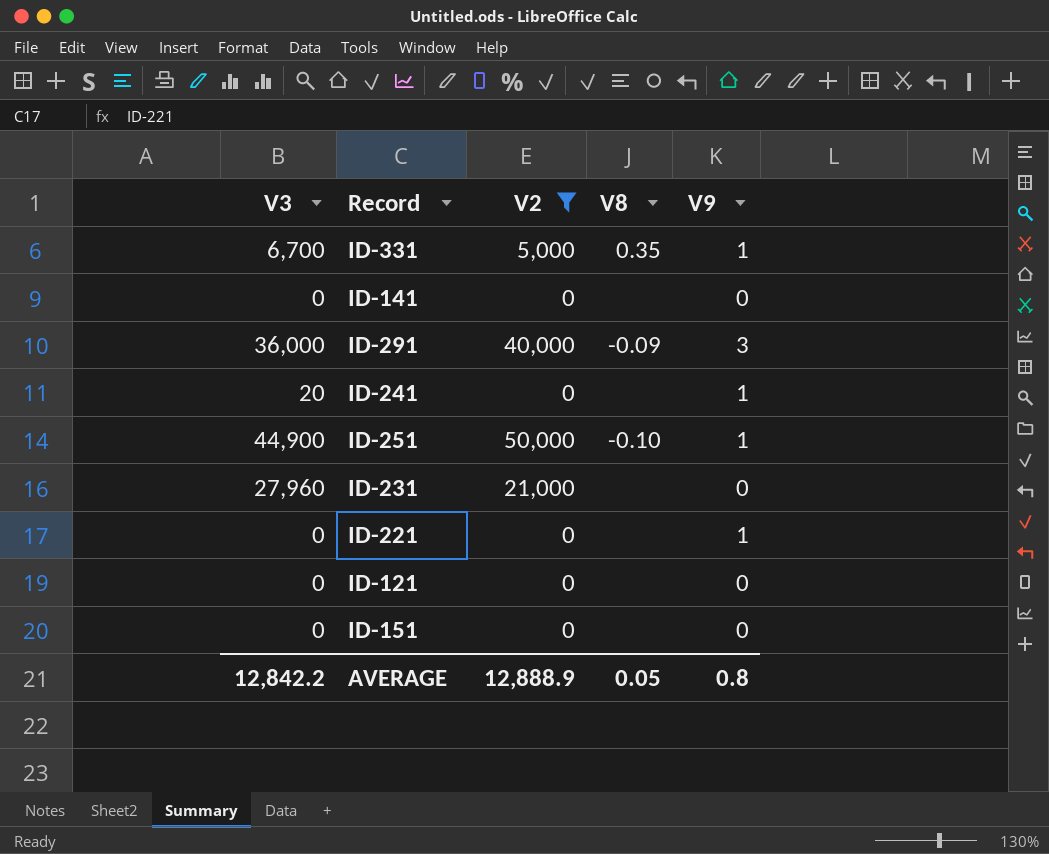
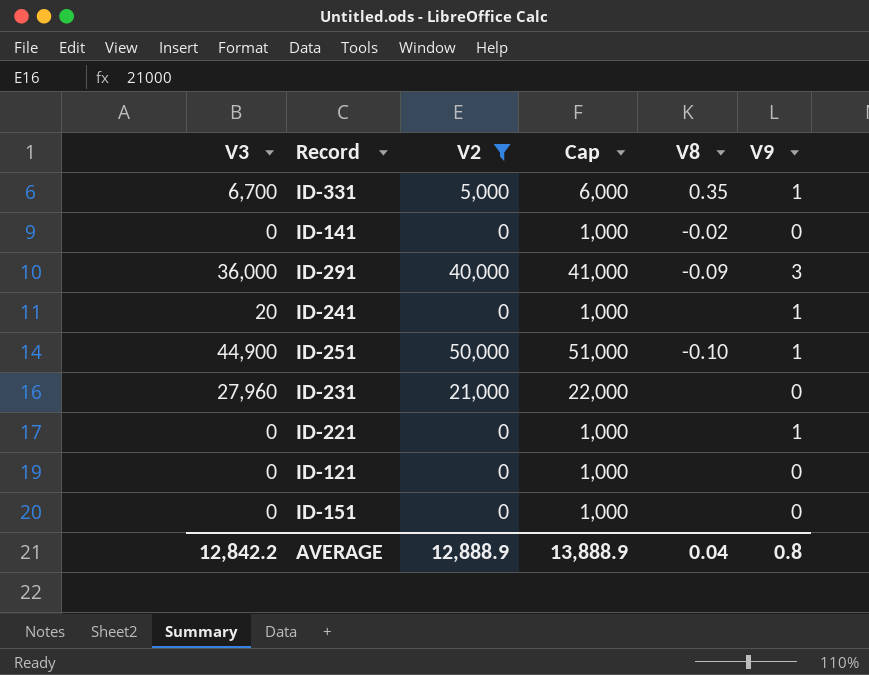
column Cap | formula: none -> [V2] + 1000
ID-141 | V8: none -> -0.02
AVERAGE | V8: 0.05 -> 0.04

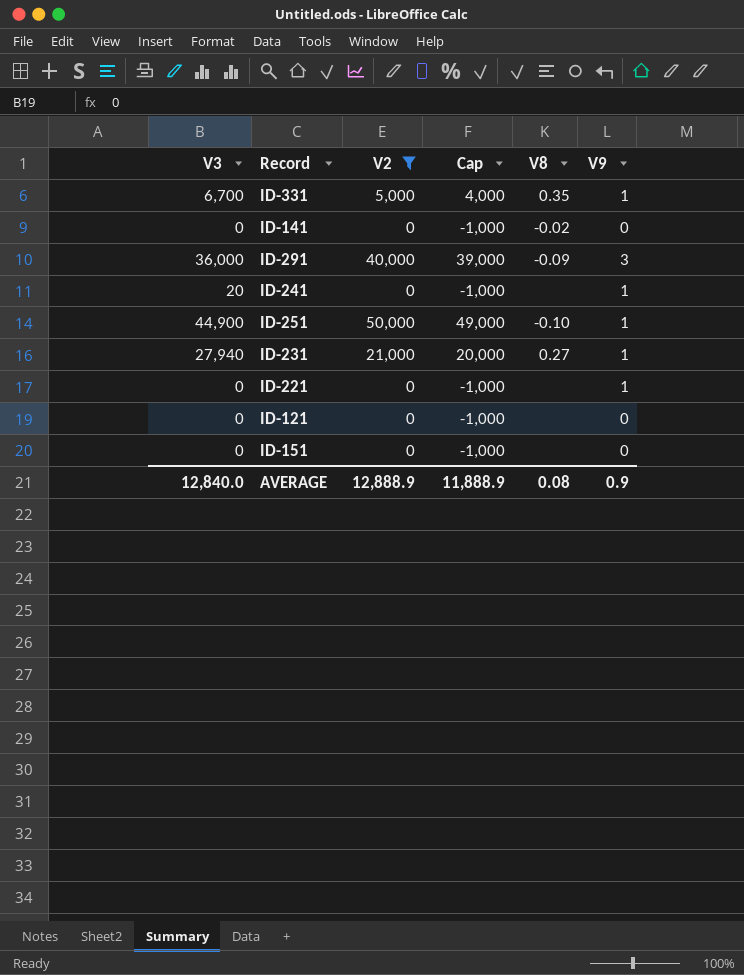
column Cap | formula: [V2] + 1000 -> [V2] - 1000
ID-231 | V3: 27,960 -> 27,940
ID-231 | V8: none -> 0.27
ID-231 | V9: 0 -> 1
AVERAGE | V3: 12,842.2 -> 12,840.0
AVERAGE | Cap: 13,888.9 -> 11,888.9
AVERAGE | V8: 0.04 -> 0.08
AVERAGE | V9: 0.8 -> 0.9

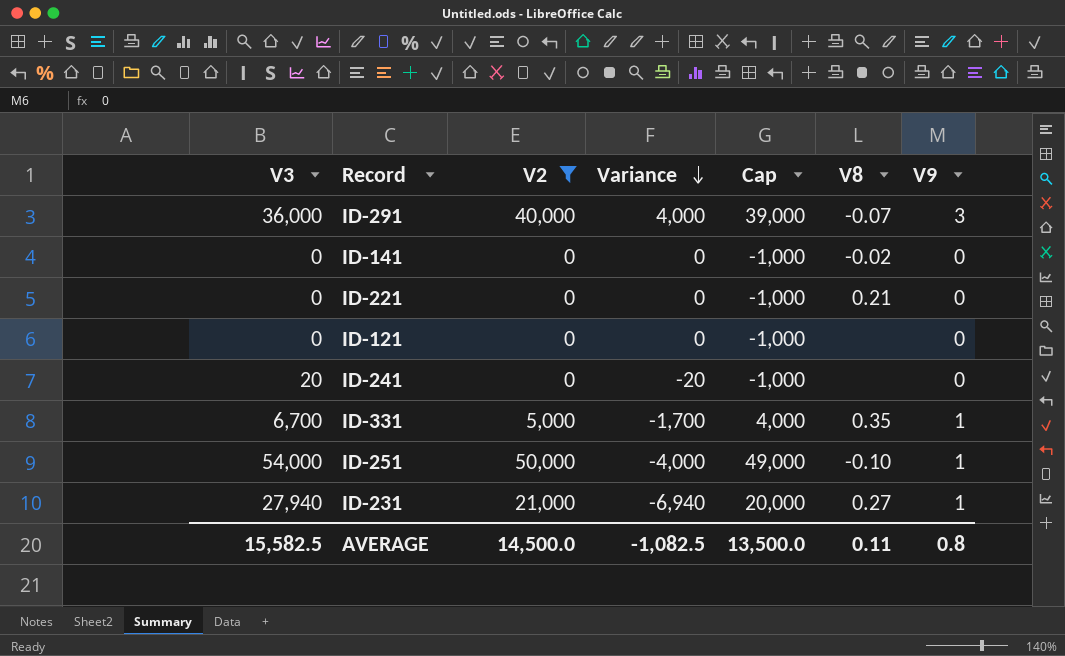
row order: none -> Variance descending
column Variance | formula: none -> [V2] - [V3]
row ID-151: 0 | 0 | -1,000 | none | 0 -> none
ID-291 | V8: -0.09 -> -0.07
ID-221 | V8: none -> 0.21
ID-221 | V9: 1 -> 0
ID-241 | V9: 1 -> 0
ID-251 | V3: 44,900 -> 54,000
AVERAGE | V3: 12,840.0 -> 15,582.5
AVERAGE | V2: 12,888.9 -> 14,500.0
AVERAGE | Cap: 11,888.9 -> 13,500.0
AVERAGE | V8: 0.08 -> 0.11
AVERAGE | V9: 0.9 -> 0.8

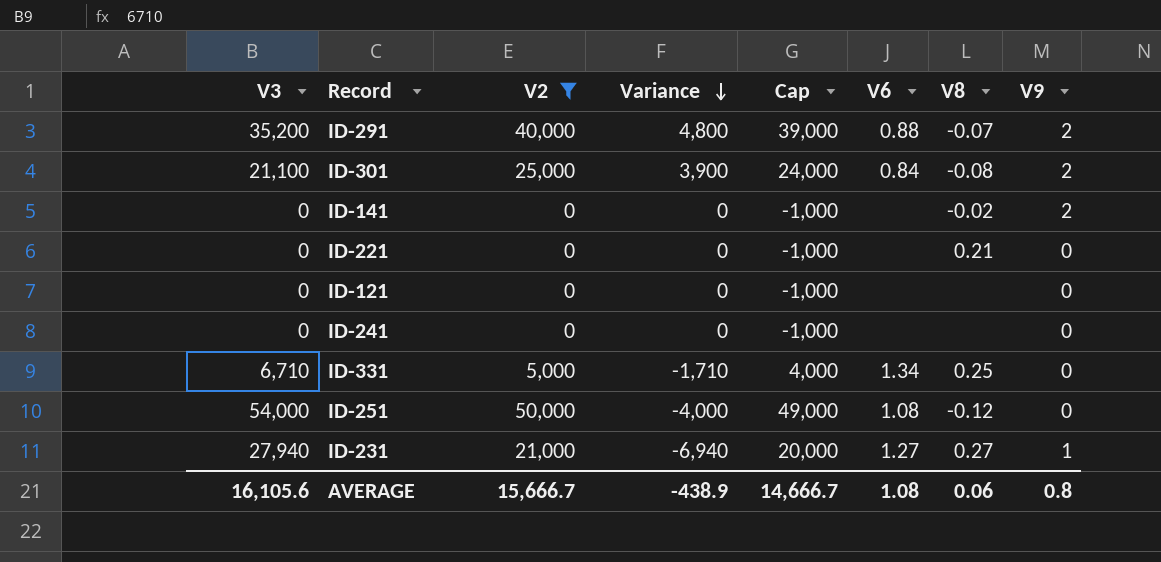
column V6 | position: none -> 6
ID-291 | V3: 36,000 -> 35,200
ID-291 | Variance: 4,000 -> 4,800
ID-291 | V9: 3 -> 2
row ID-301: none -> 21,100 | 25,000 | 3,900 | 24,000 | 0.84 | -0.08 | 2
ID-141 | V9: 0 -> 2
ID-241 | V3: 20 -> 0
ID-241 | Variance: -20 -> 0
ID-331 | V3: 6,700 -> 6,710
ID-331 | Variance: -1,700 -> -1,710
ID-331 | V8: 0.35 -> 0.25
ID-331 | V9: 1 -> 0
ID-251 | V8: -0.10 -> -0.12
ID-251 | V9: 1 -> 0
AVERAGE | V3: 15,582.5 -> 16,105.6
AVERAGE | V2: 14,500.0 -> 15,666.7
AVERAGE | Variance: -1,082.5 -> -438.9
AVERAGE | Cap: 13,500.0 -> 14,666.7
AVERAGE | V8: 0.11 -> 0.06

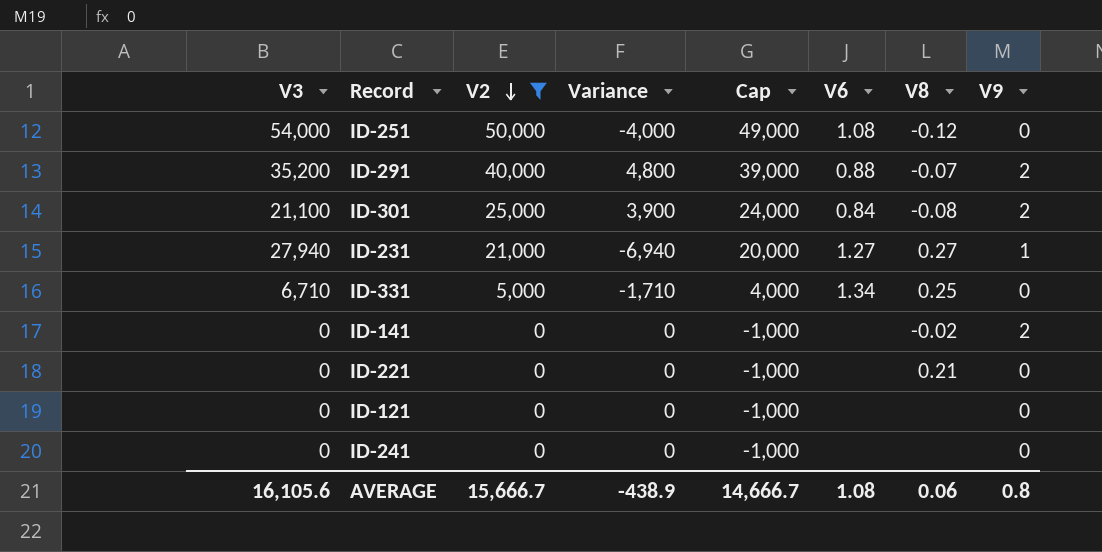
row order: Variance descending -> V2 descending

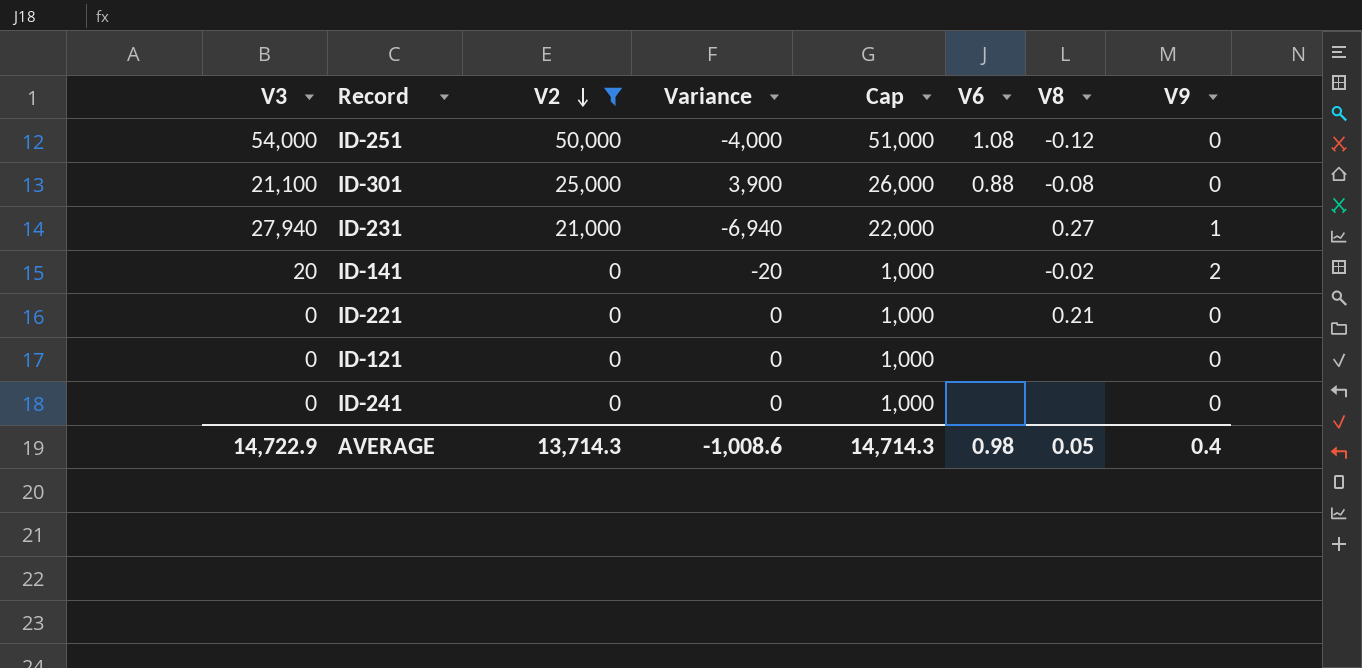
column Cap | formula: [V2] - 1000 -> [V2] + 1000
row ID-291: 35,200 | 40,000 | 4,800 | 39,000 | 0.88 | -0.07 | 2 -> none
row ID-331: 6,710 | 5,000 | -1,710 | 4,000 | 1.34 | 0.25 | 0 -> none
ID-301 | V6: 0.84 -> 0.88
ID-301 | V9: 2 -> 0
ID-231 | V6: 1.27 -> none
ID-141 | V3: 0 -> 20
ID-141 | Variance: 0 -> -20
AVERAGE | V3: 16,105.6 -> 14,722.9
AVERAGE | V2: 15,666.7 -> 13,714.3
AVERAGE | Variance: -438.9 -> -1,008.6
AVERAGE | Cap: 14,666.7 -> 14,714.3
AVERAGE | V6: 1.08 -> 0.98
AVERAGE | V8: 0.06 -> 0.05
AVERAGE | V9: 0.8 -> 0.4

